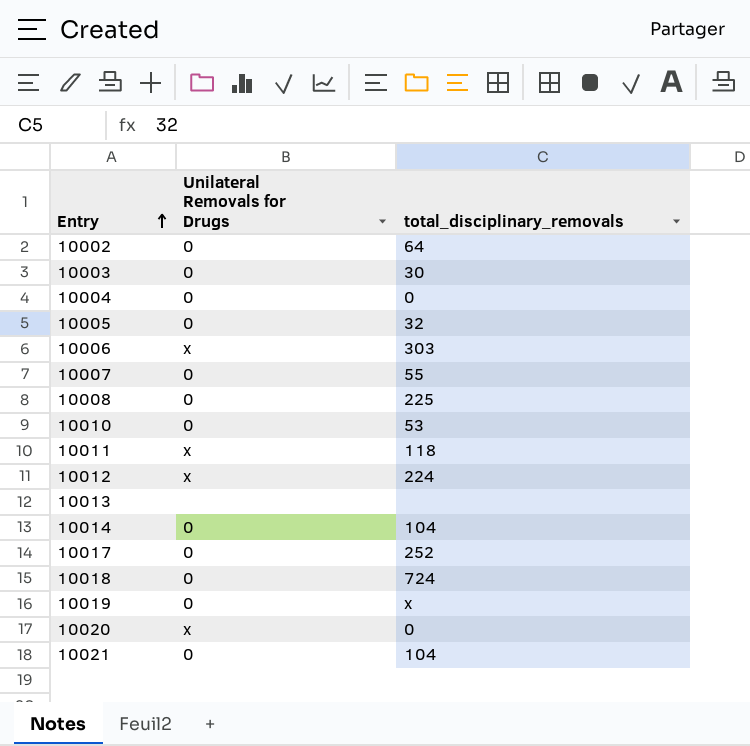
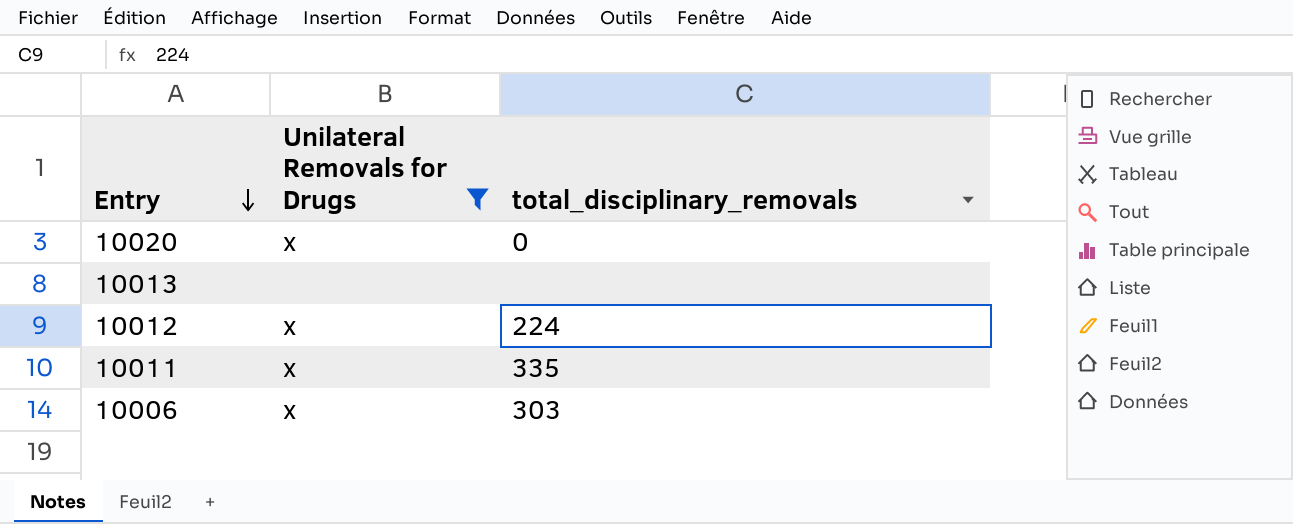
filter: none -> Unilateral Removals for Drugs != 0
row order: Entry ascending -> Entry descending
10011 | total_disciplinary_removals: 118 -> 335

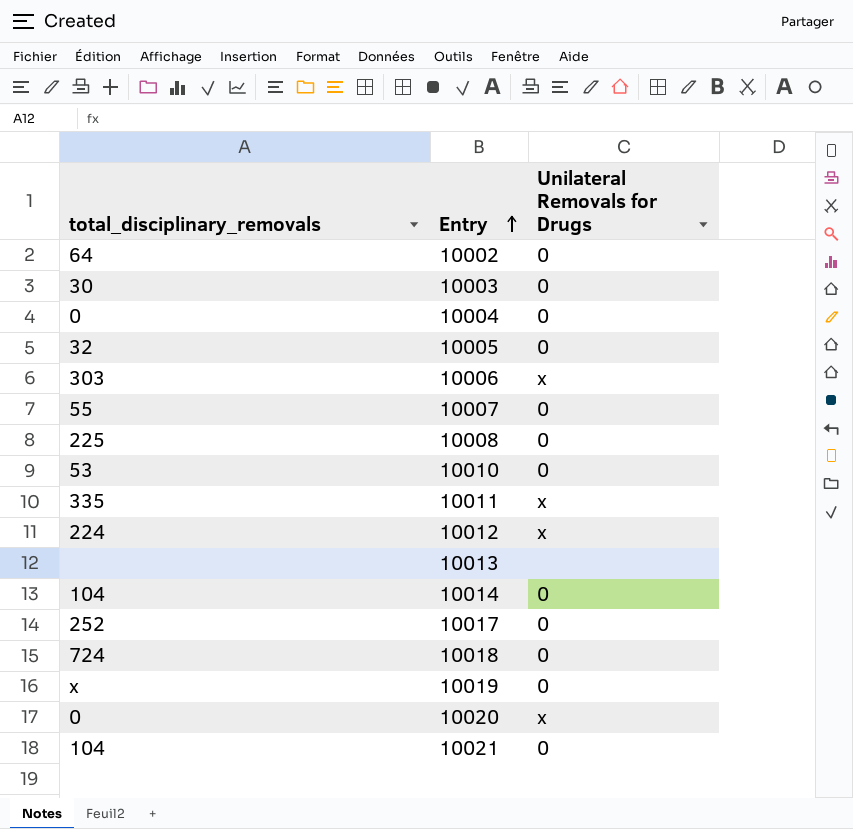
filter: Unilateral Removals for Drugs != 0 -> none
row order: Entry descending -> Entry ascending
column total_disciplinary_removals | position: 3 -> 1

